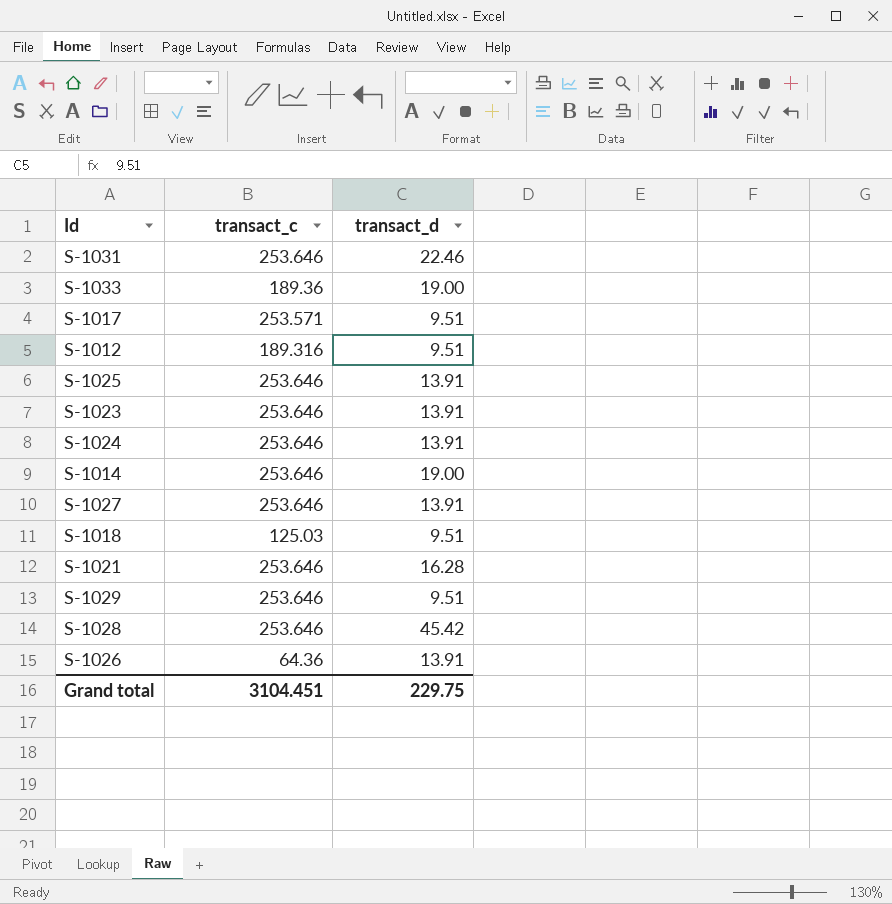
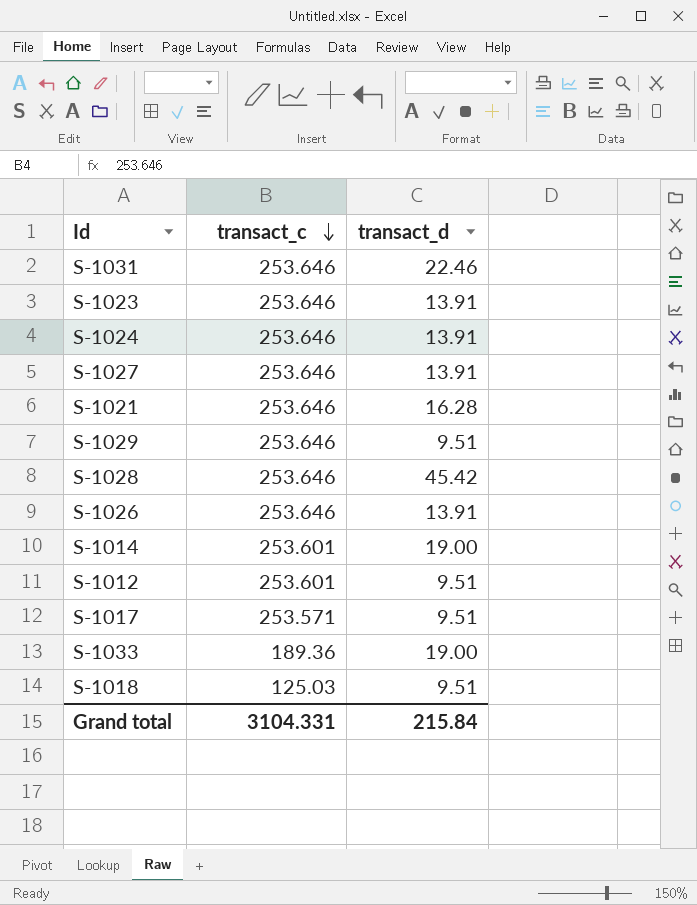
row order: none -> transact_c descending
row S-1025: 253.646 | 13.91 -> none
S-1026 | transact_c: 64.36 -> 253.646
S-1014 | transact_c: 253.646 -> 253.601
S-1012 | transact_c: 189.316 -> 253.601
Grand total | transact_c: 3104.451 -> 3104.331
Grand total | transact_d: 229.75 -> 215.84

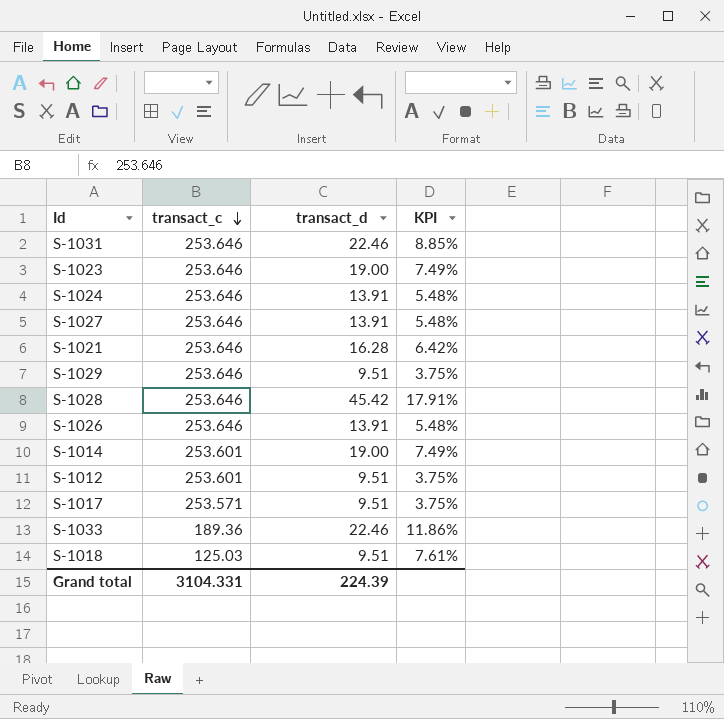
column KPI | formula: none -> [transact_d] / [transact_c]
S-1023 | transact_d: 13.91 -> 19.00
S-1033 | transact_d: 19.00 -> 22.46
Grand total | transact_d: 215.84 -> 224.39

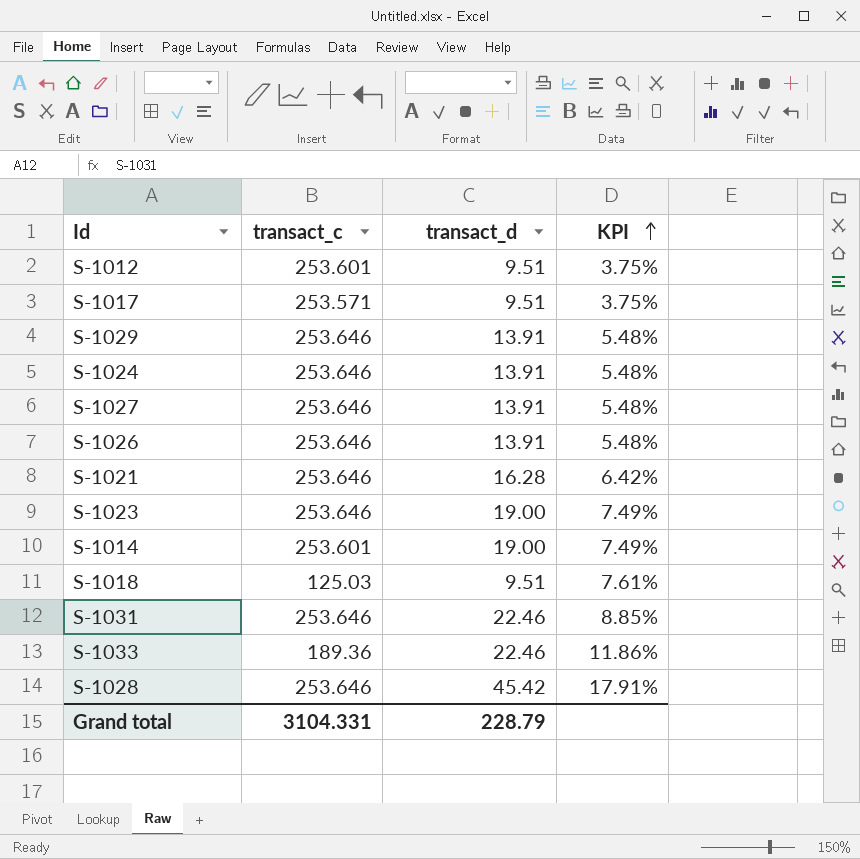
row order: transact_c descending -> KPI ascending
S-1029 | transact_d: 9.51 -> 13.91
S-1029 | KPI: 3.75% -> 5.48%
Grand total | transact_d: 224.39 -> 228.79

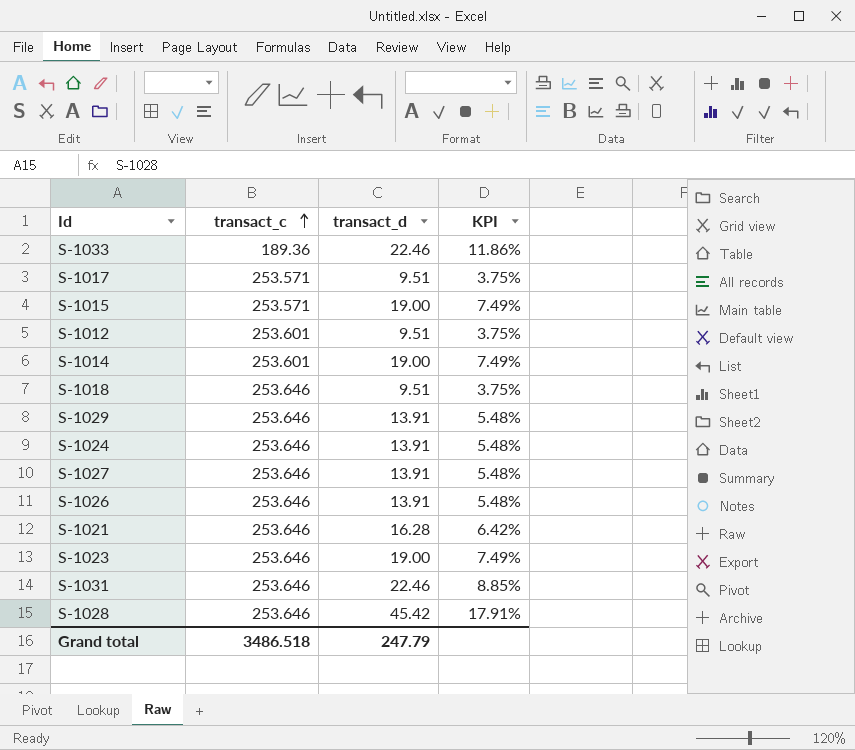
row order: KPI ascending -> transact_c ascending
row S-1015: none -> 253.571 | 19.00 | 7.49%
S-1018 | transact_c: 125.03 -> 253.646
S-1018 | KPI: 7.61% -> 3.75%
Grand total | transact_c: 3104.331 -> 3486.518
Grand total | transact_d: 228.79 -> 247.79

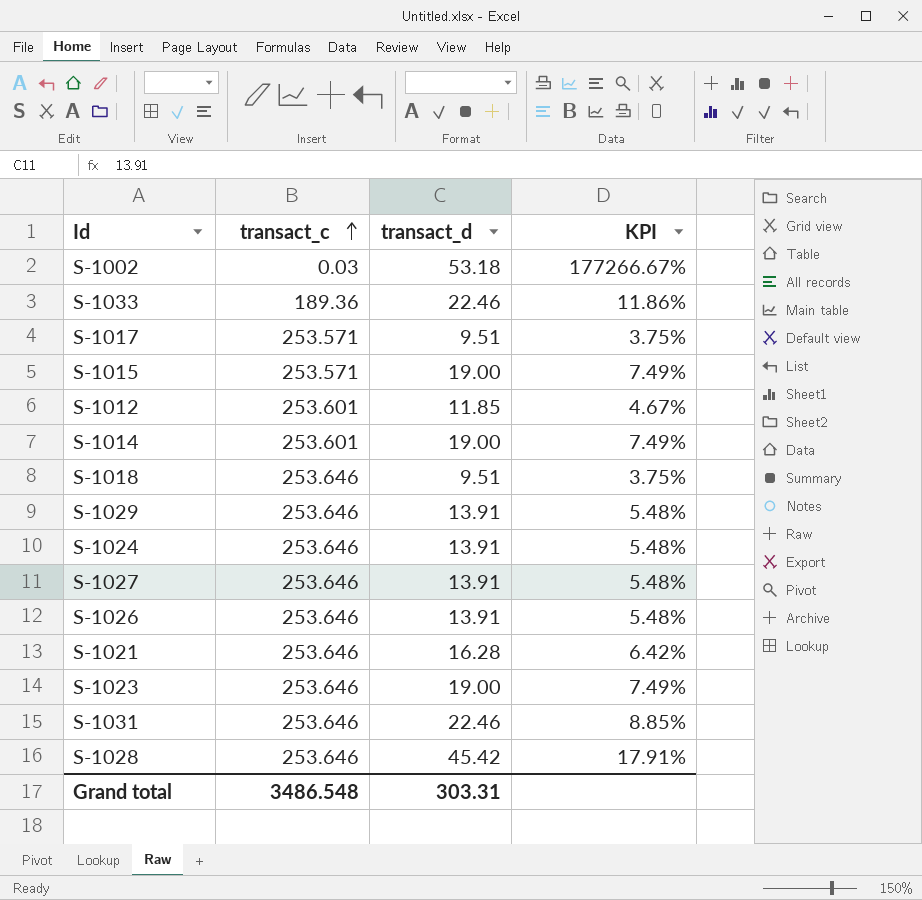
row S-1002: none -> 0.03 | 53.18 | 177266.67%
S-1012 | transact_d: 9.51 -> 11.85
S-1012 | KPI: 3.75% -> 4.67%
Grand total | transact_c: 3486.518 -> 3486.548
Grand total | transact_d: 247.79 -> 303.31

